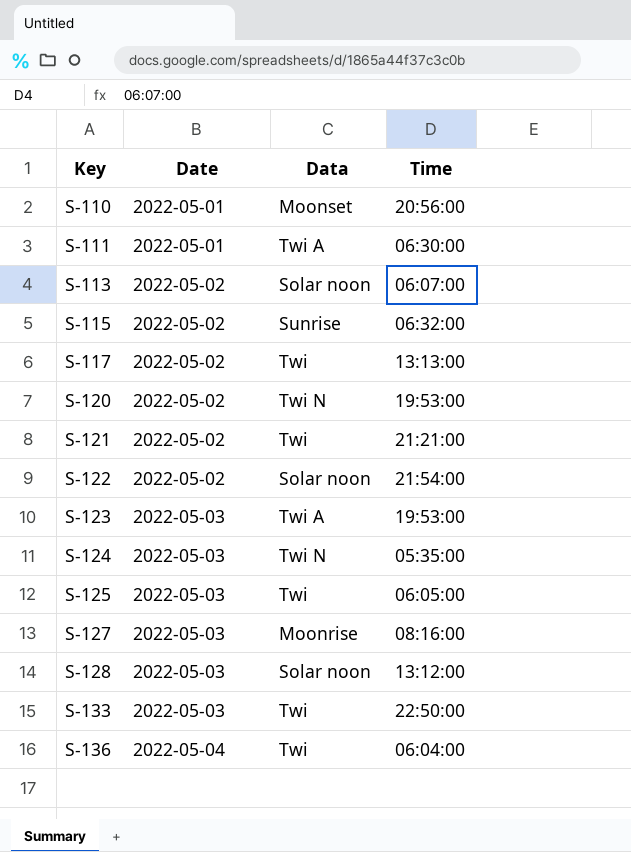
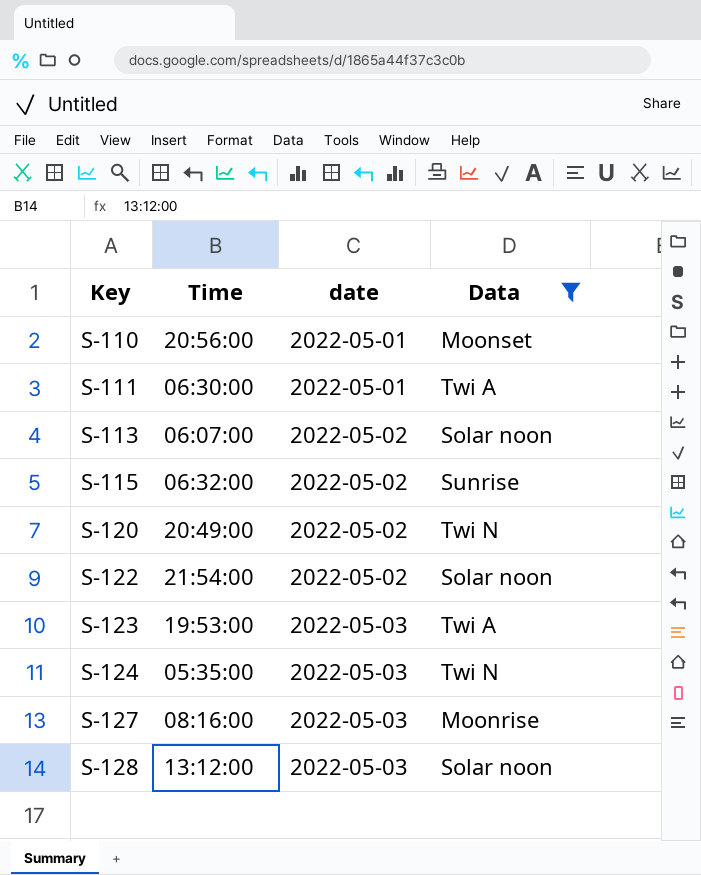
filter: none -> Data != Twi
column Time | position: 4 -> 2
column name: Date -> date
S-120 | Time: 19:53:00 -> 20:49:00

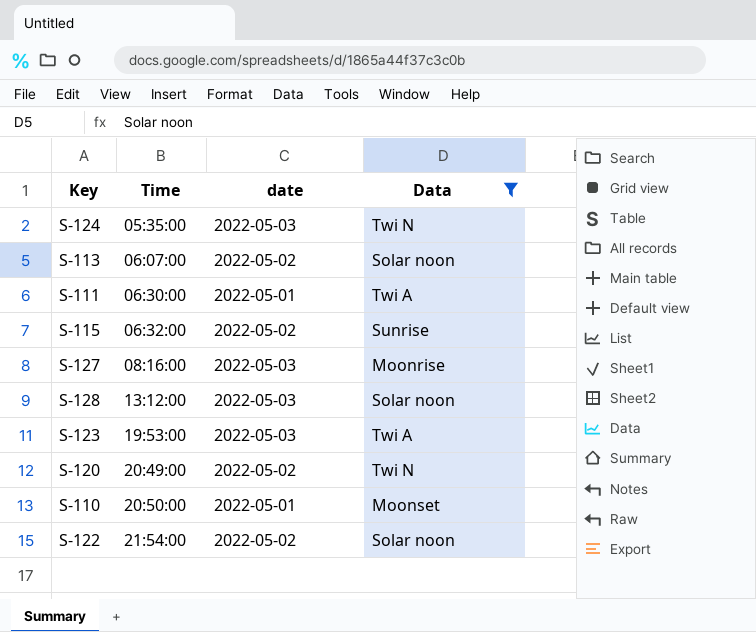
row order: Key ascending -> Time ascending
S-110 | Time: 20:56:00 -> 20:50:00

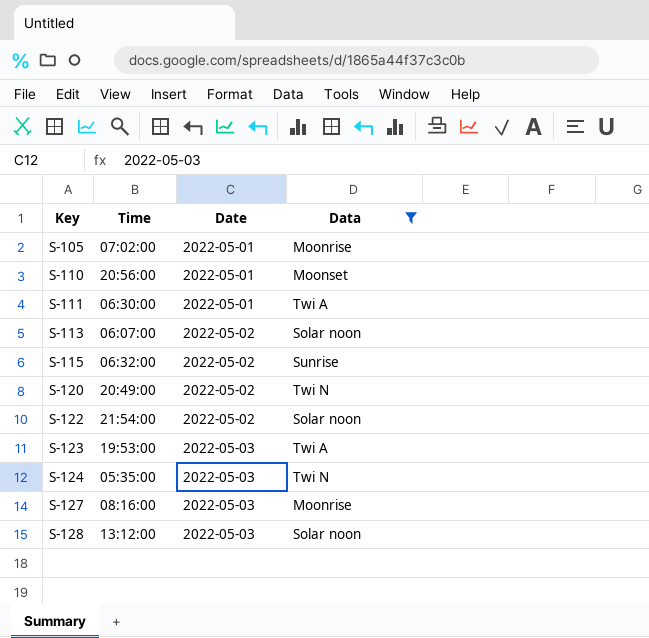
row order: Time ascending -> Key ascending
column name: date -> Date
row S-105: none -> 07:02:00 | 2022-05-01 | Moonrise
S-110 | Time: 20:50:00 -> 20:56:00

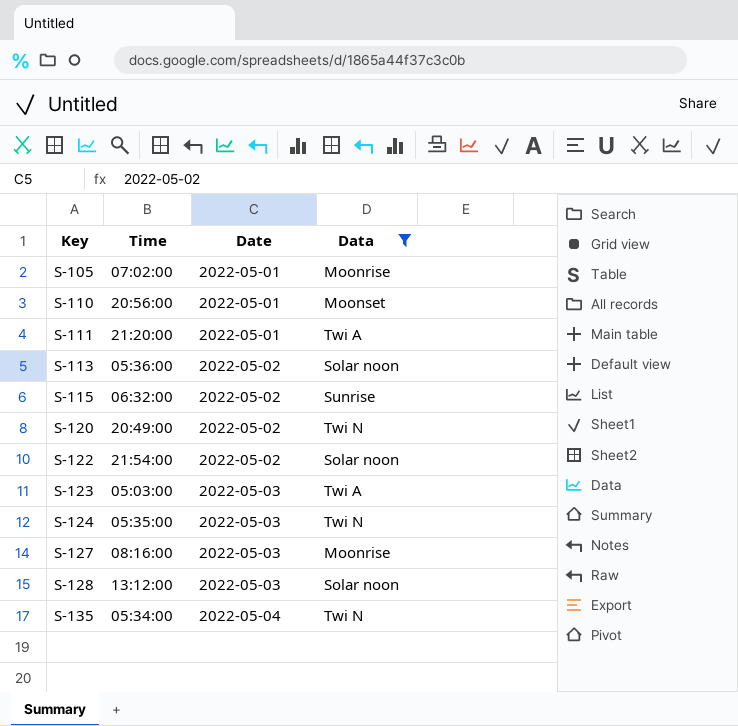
S-111 | Time: 06:30:00 -> 21:20:00
S-113 | Time: 06:07:00 -> 05:36:00
S-123 | Time: 19:53:00 -> 05:03:00
row S-135: none -> 05:34:00 | 2022-05-04 | Twi N

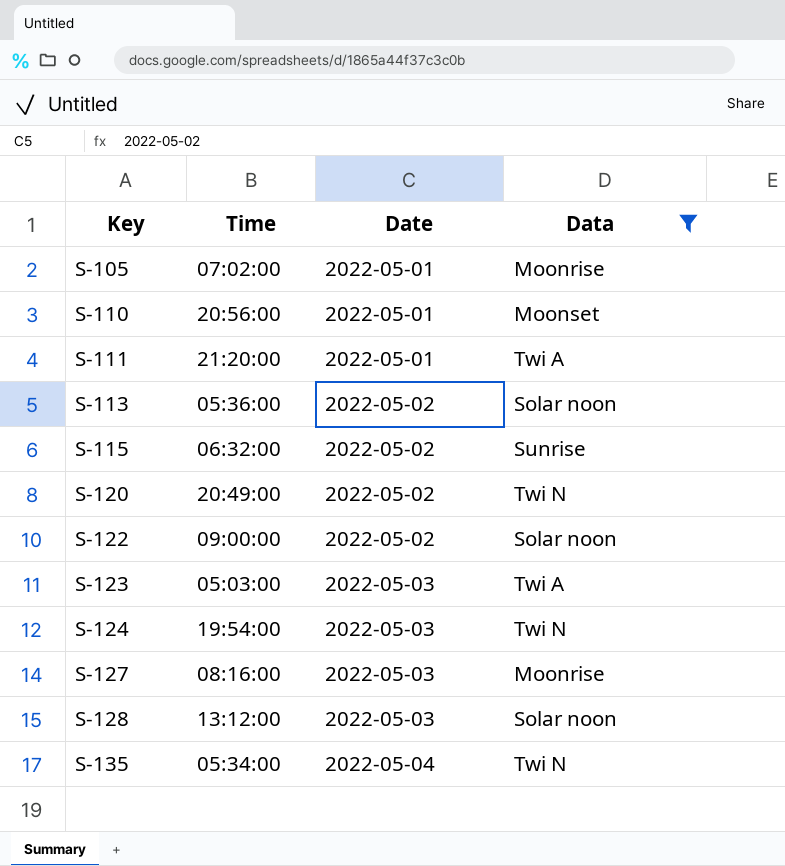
S-122 | Time: 21:54:00 -> 09:00:00
S-124 | Time: 05:35:00 -> 19:54:00

